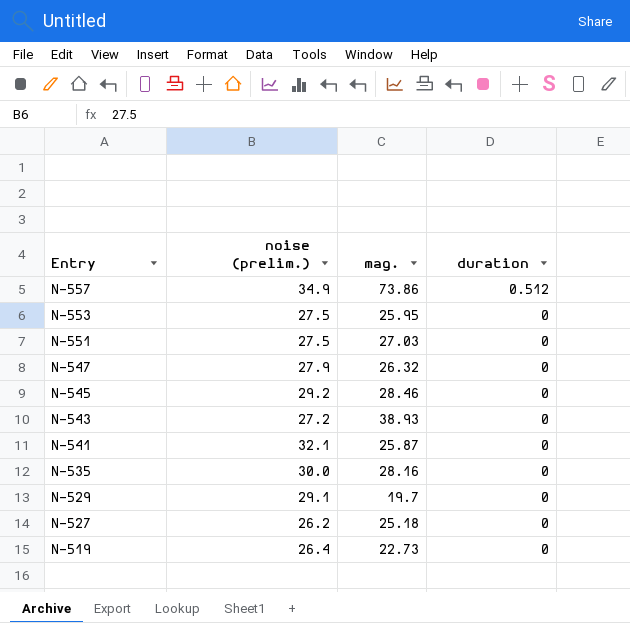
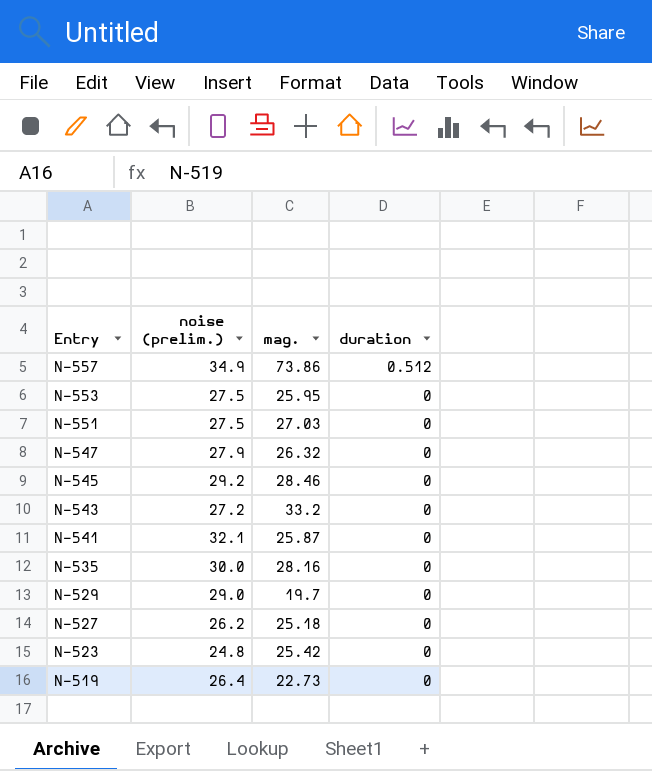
N-543 | mag.: 38.93 -> 33.2
N-529 | noise (prelim.): 29.1 -> 29.0
row N-523: none -> 24.8 | 25.42 | 0

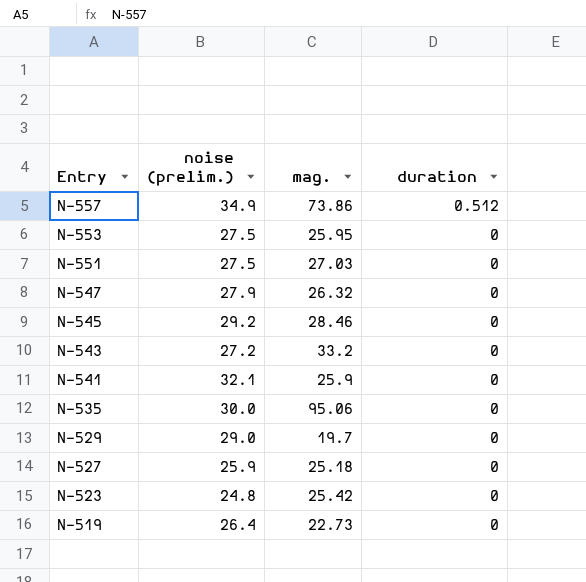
N-541 | mag.: 25.87 -> 25.9
N-535 | mag.: 28.16 -> 95.06
N-527 | noise (prelim.): 26.2 -> 25.9

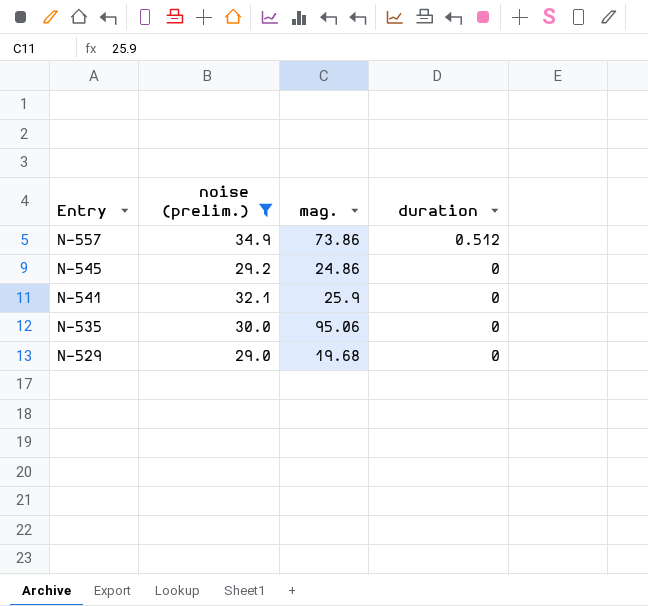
filter: none -> noise (prelim.) >= 29.0
N-545 | mag.: 28.46 -> 24.86
N-529 | mag.: 19.7 -> 19.68

